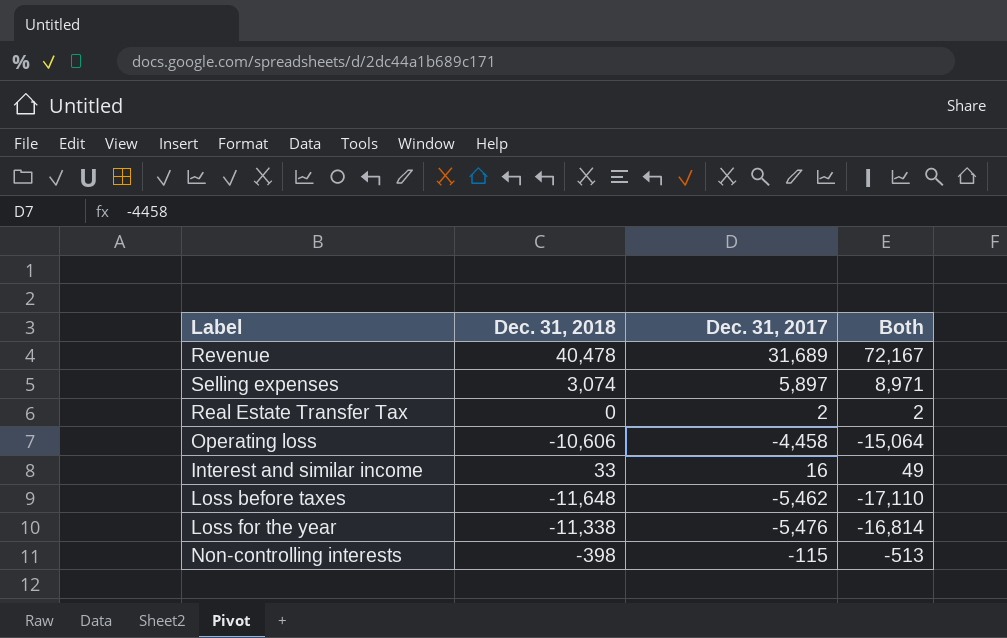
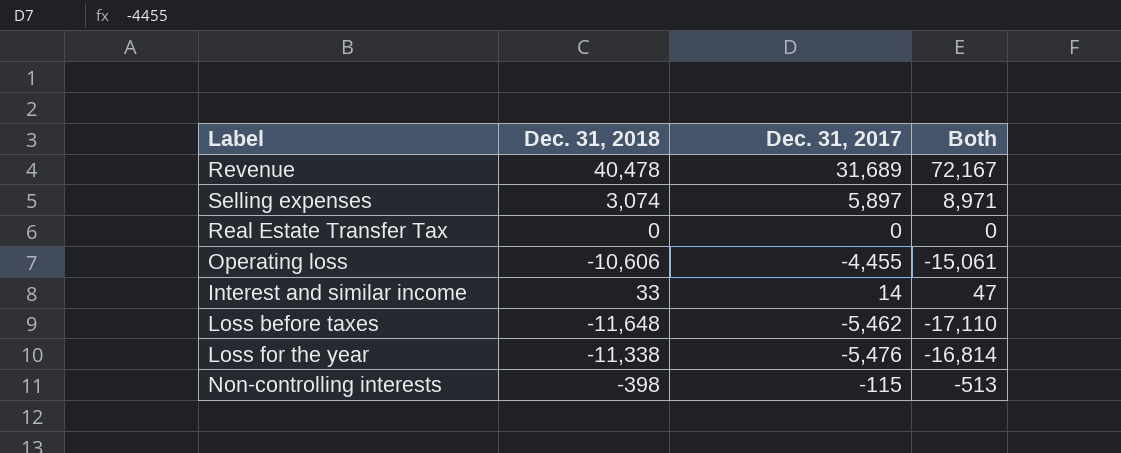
Real Estate Transfer Tax | Dec. 31, 2017: 2 -> 0
Real Estate Transfer Tax | Both: 2 -> 0
Operating loss | Dec. 31, 2017: -4,458 -> -4,455
Operating loss | Both: -15,064 -> -15,061
Interest and similar income | Dec. 31, 2017: 16 -> 14
Interest and similar income | Both: 49 -> 47

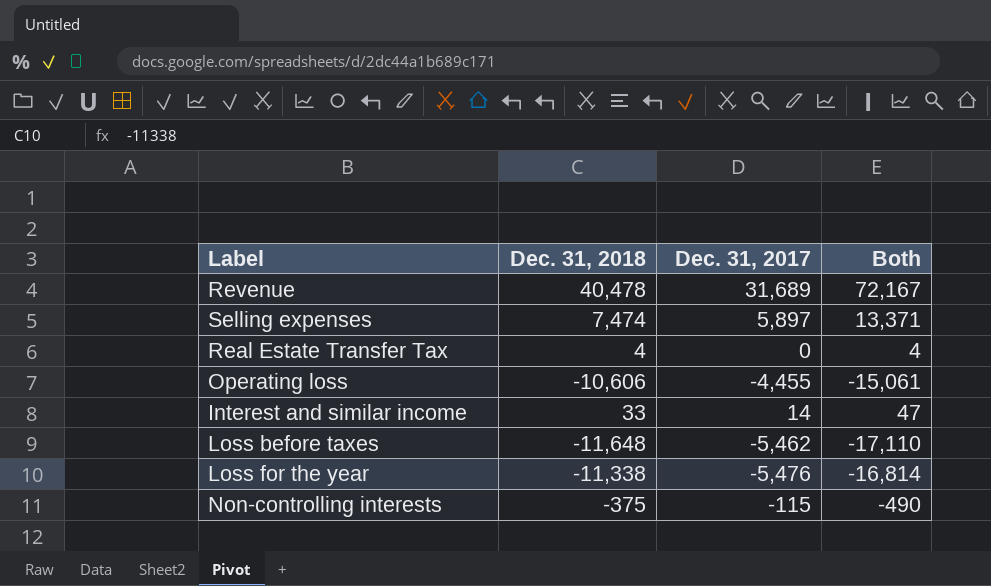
Selling expenses | Dec. 31, 2018: 3,074 -> 7,474
Selling expenses | Both: 8,971 -> 13,371
Real Estate Transfer Tax | Dec. 31, 2018: 0 -> 4
Real Estate Transfer Tax | Both: 0 -> 4
Non-controlling interests | Dec. 31, 2018: -398 -> -375
Non-controlling interests | Both: -513 -> -490

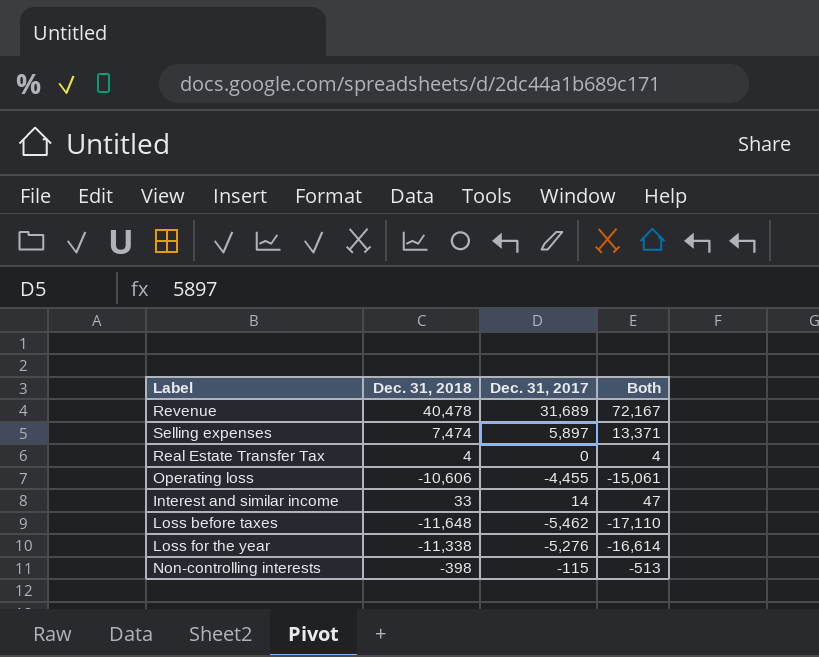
Loss for the year | Dec. 31, 2017: -5,476 -> -5,276
Loss for the year | Both: -16,814 -> -16,614
Non-controlling interests | Dec. 31, 2018: -375 -> -398
Non-controlling interests | Both: -490 -> -513

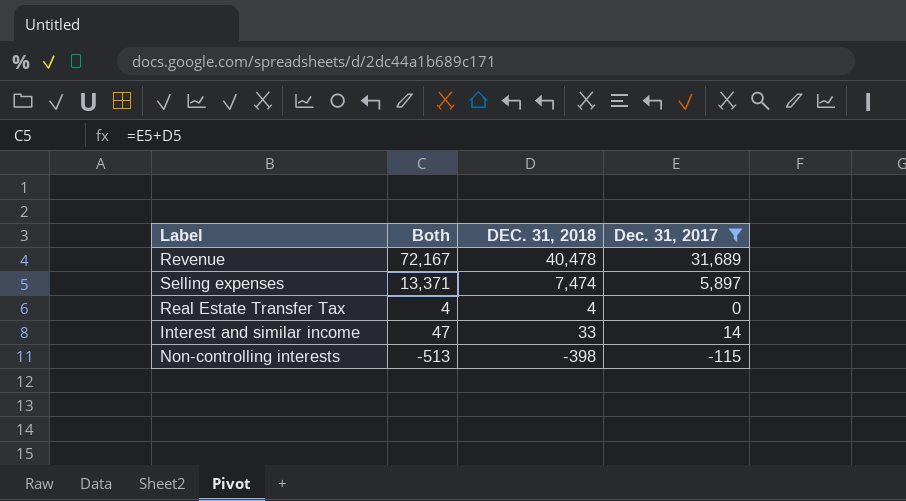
filter: none -> Dec. 31, 2017 >= -115
column Both | position: 4 -> 2
column name: Dec. 31, 2018 -> DEC. 31, 2018

